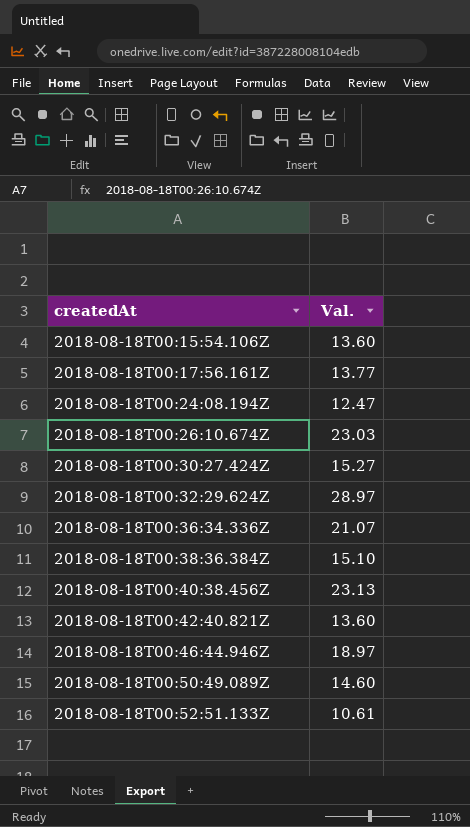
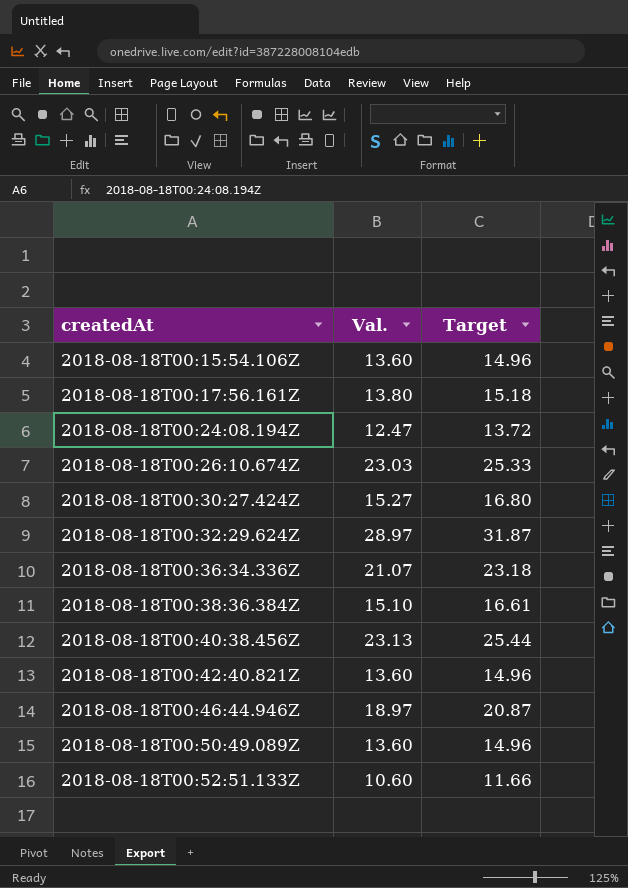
column Target | formula: none -> [Val.] * 1.1
2018-08-18T00:17:56.161Z | Val.: 13.77 -> 13.80
2018-08-18T00:50:49.089Z | Val.: 14.60 -> 13.60
2018-08-18T00:52:51.133Z | Val.: 10.61 -> 10.60

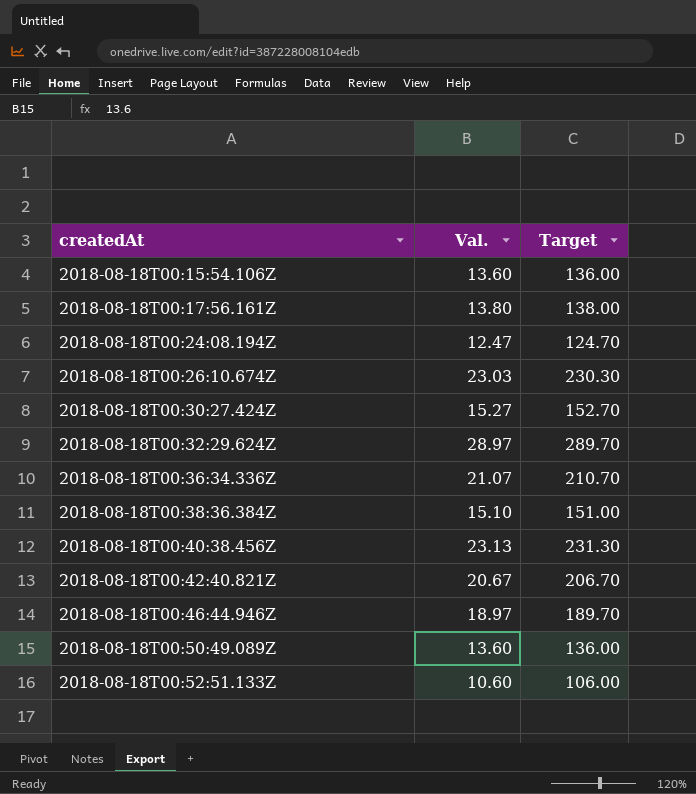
column Target | formula: [Val.] * 1.1 -> [Val.] * 10
2018-08-18T00:42:40.821Z | Val.: 13.60 -> 20.67

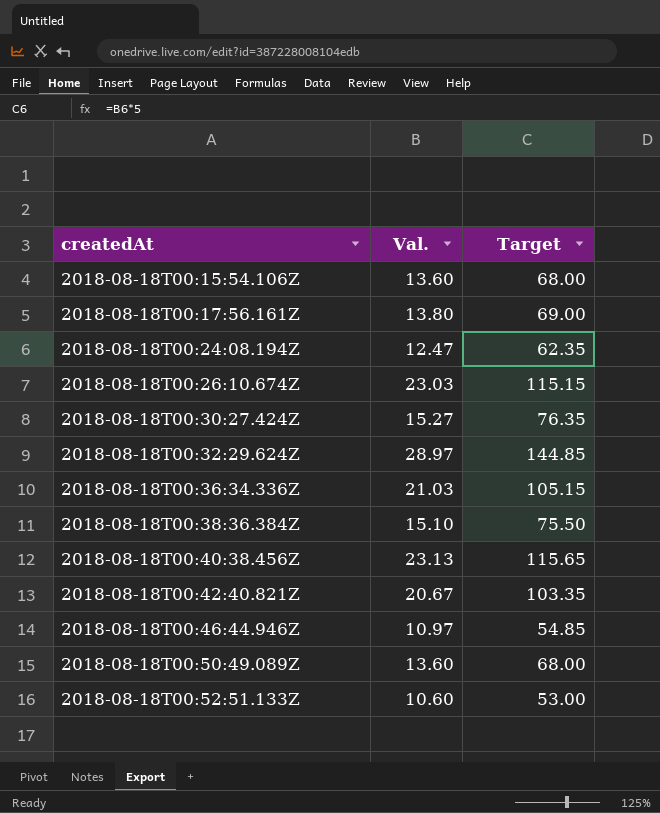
column Target | formula: [Val.] * 10 -> [Val.] * 5
2018-08-18T00:36:34.336Z | Val.: 21.07 -> 21.03
2018-08-18T00:46:44.946Z | Val.: 18.97 -> 10.97

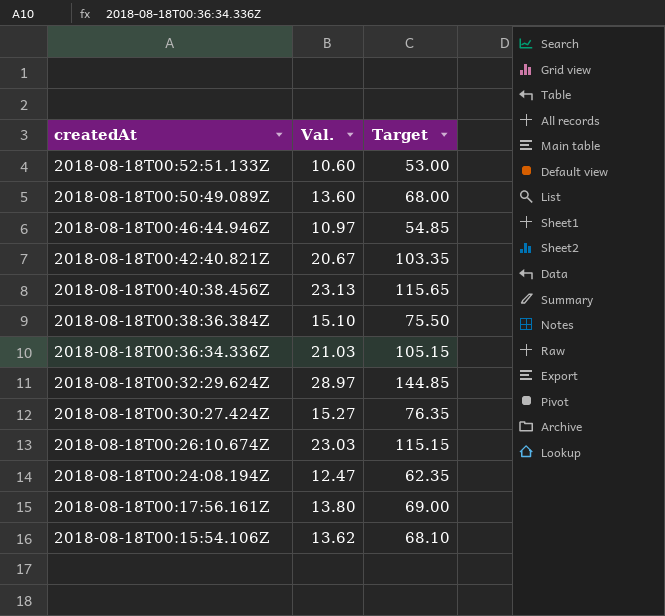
row order: createdAt ascending -> createdAt descending
2018-08-18T00:15:54.106Z | Val.: 13.60 -> 13.62
2018-08-18T00:15:54.106Z | Target: 68.00 -> 68.10

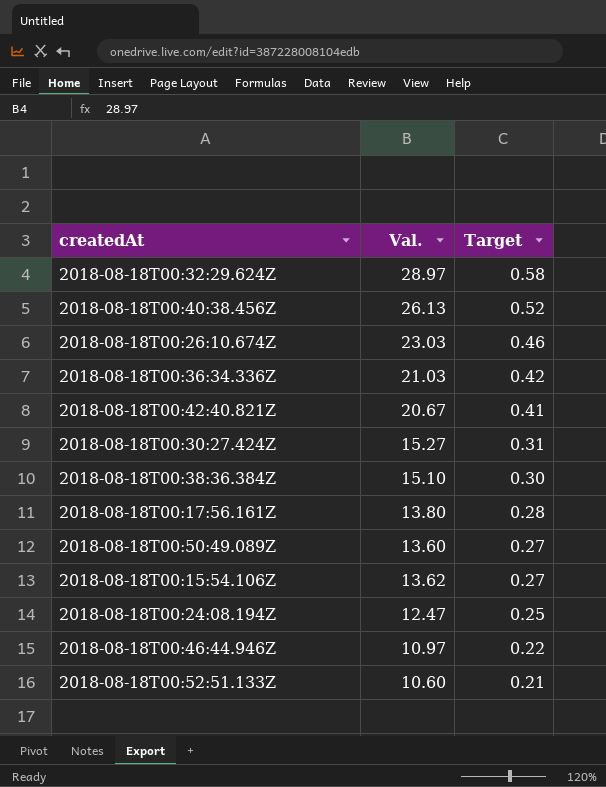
row order: createdAt descending -> Target descending
column Target | formula: [Val.] * 5 -> [Val.] * 0.02
2018-08-18T00:40:38.456Z | Val.: 23.13 -> 26.13

